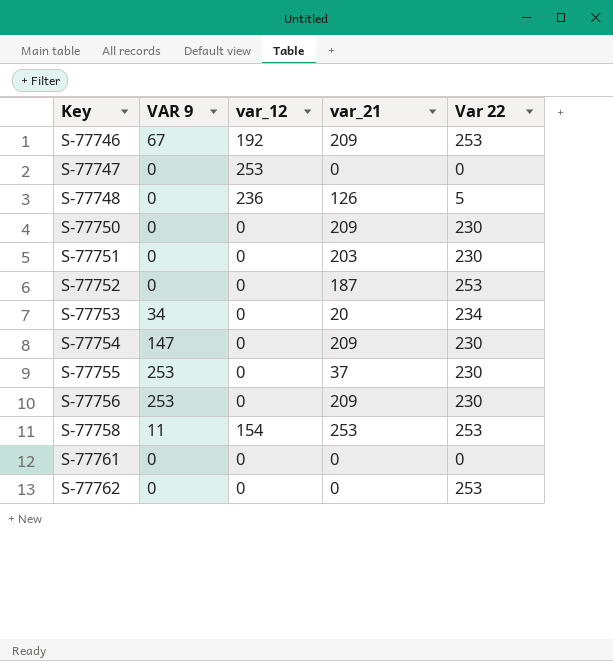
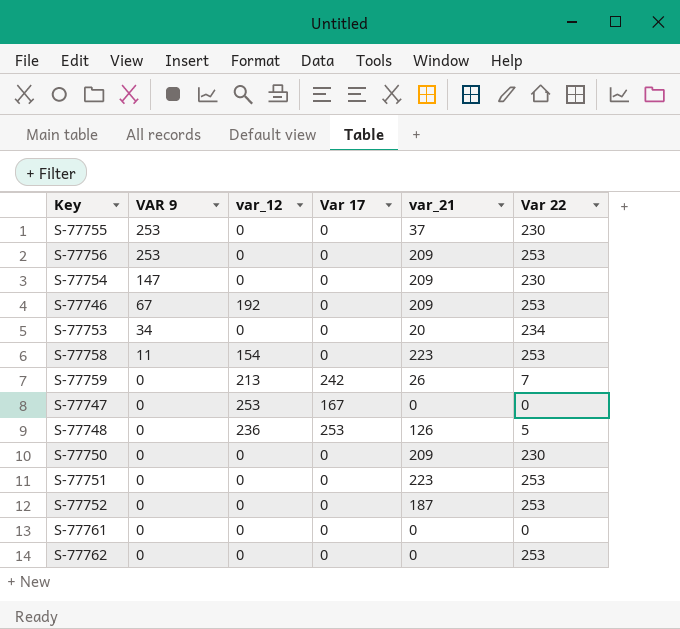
row order: Key ascending -> VAR 9 descending
column Var 17 | position: none -> 4
S-77756 | Var 22: 230 -> 253
S-77758 | var_21: 253 -> 223
row S-77759: none -> 0 | 213 | 242 | 26 | 7
S-77751 | var_21: 203 -> 223
S-77751 | Var 22: 230 -> 253

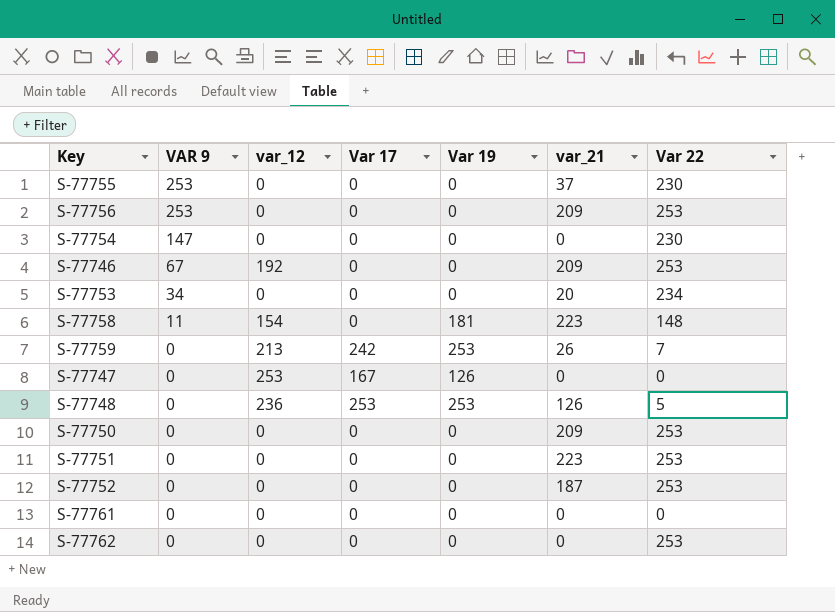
column Var 19 | position: none -> 5
S-77754 | var_21: 209 -> 0
S-77758 | Var 22: 253 -> 148
S-77750 | Var 22: 230 -> 253

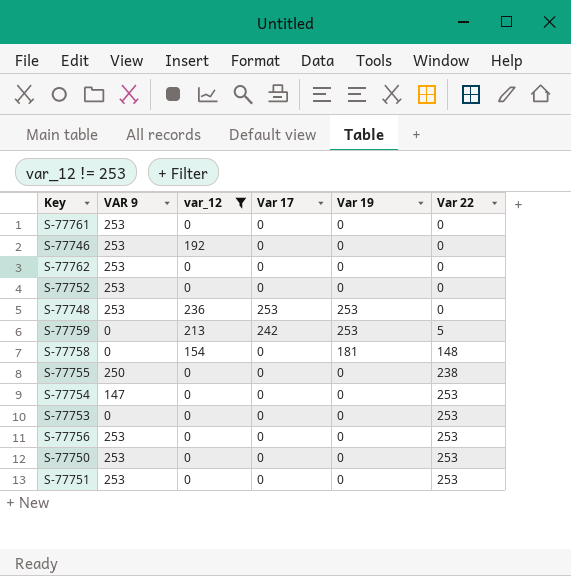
filter: none -> var_12 != 253
row order: VAR 9 descending -> Var 22 ascending
column var_21 | position: 6 -> none
S-77761 | VAR 9: 0 -> 253
S-77746 | VAR 9: 67 -> 253
S-77746 | Var 22: 253 -> 0
S-77762 | VAR 9: 0 -> 253
S-77762 | Var 22: 253 -> 0
S-77752 | VAR 9: 0 -> 253
S-77752 | Var 22: 253 -> 0
S-77748 | VAR 9: 0 -> 253
S-77748 | Var 22: 5 -> 0
S-77759 | Var 22: 7 -> 5
S-77758 | VAR 9: 11 -> 0
S-77755 | VAR 9: 253 -> 250
S-77755 | Var 22: 230 -> 238
S-77754 | Var 22: 230 -> 253
S-77753 | VAR 9: 34 -> 0
S-77753 | Var 22: 234 -> 253
S-77750 | VAR 9: 0 -> 253
S-77751 | VAR 9: 0 -> 253

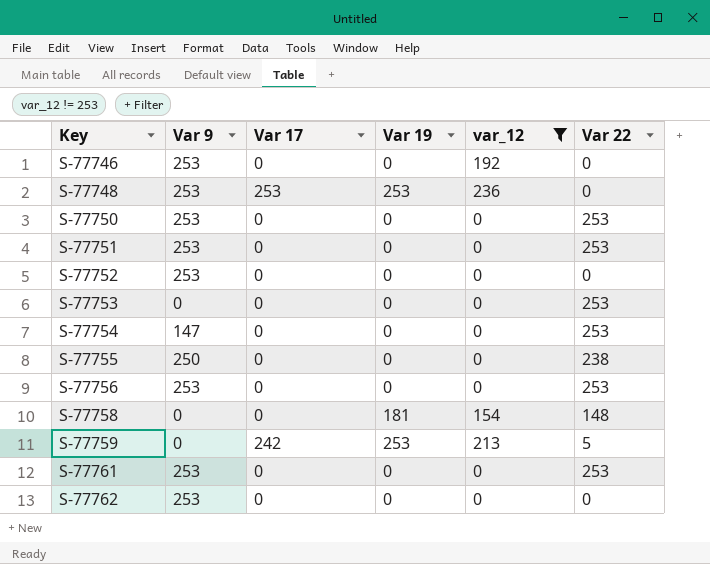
row order: Var 22 ascending -> Key ascending
column name: VAR 9 -> Var 9
column var_12 | position: 3 -> 5
S-77761 | Var 22: 0 -> 253

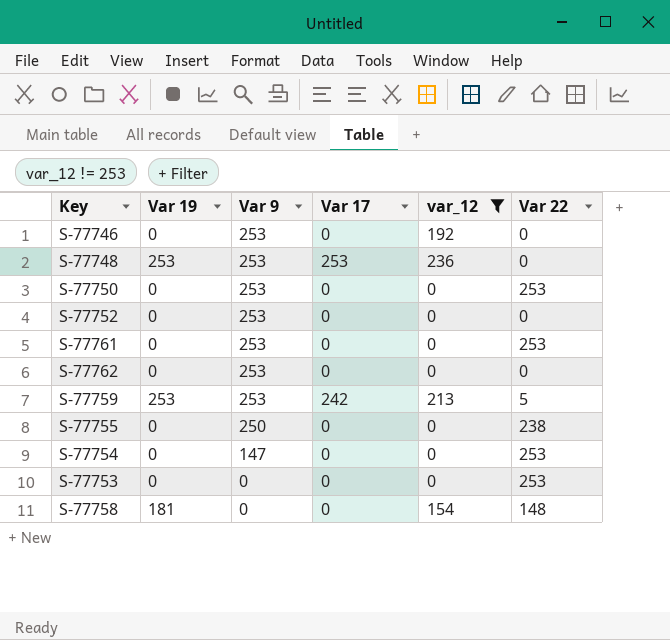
row order: Key ascending -> Var 9 descending
column Var 19 | position: 4 -> 2
row S-77751: 253 | 0 | 0 | 0 | 253 -> none
row S-77756: 253 | 0 | 0 | 0 | 253 -> none
S-77759 | Var 9: 0 -> 253

